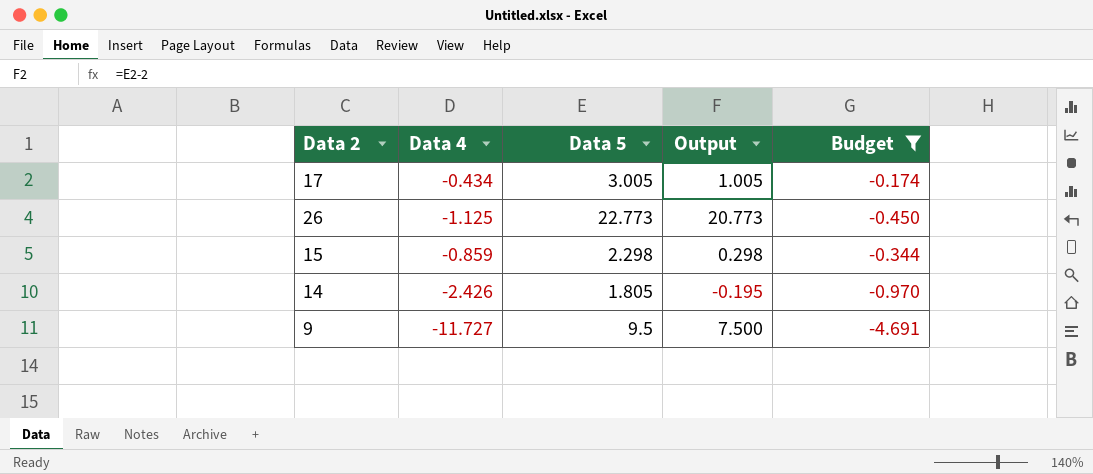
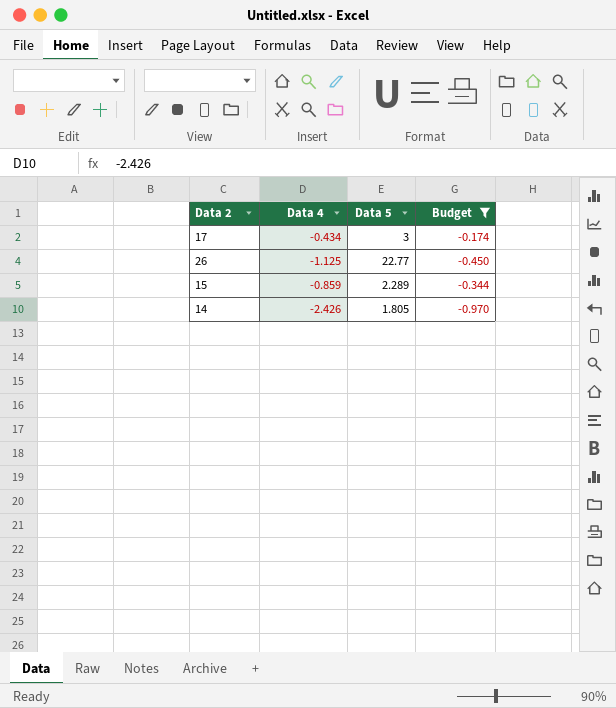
column Output | formula: [Data 5] - 2 -> none
row 9: -11.727 | 9.5 | 7.500 | -4.691 -> none
17 | Data 5: 3.005 -> 3
26 | Data 5: 22.773 -> 22.77
15 | Data 5: 2.298 -> 2.289

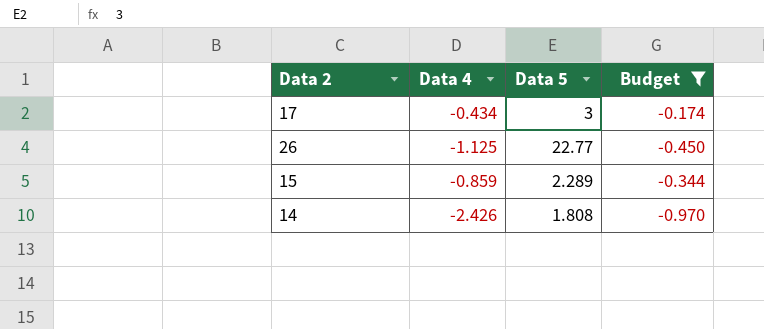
14 | Data 5: 1.805 -> 1.808

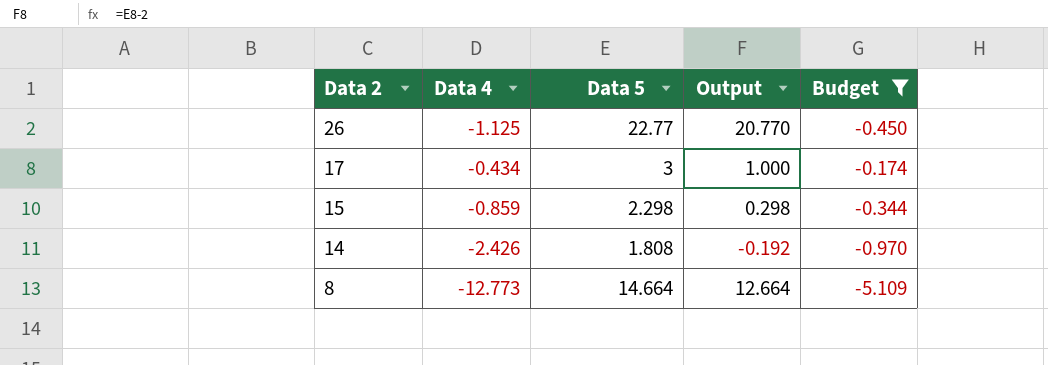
row order: none -> Data 2 descending
column Output | formula: none -> [Data 5] - 2
15 | Data 5: 2.289 -> 2.298
row 8: none -> -12.773 | 14.664 | 12.664 | -5.109

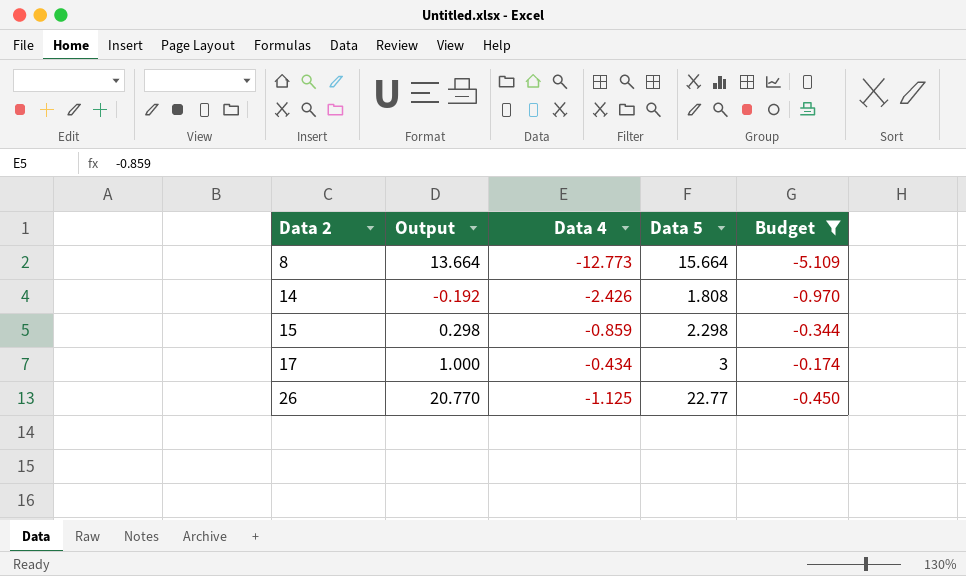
row order: Data 2 descending -> Data 2 ascending
column Output | position: 4 -> 2
8 | Output: 12.664 -> 13.664
8 | Data 5: 14.664 -> 15.664

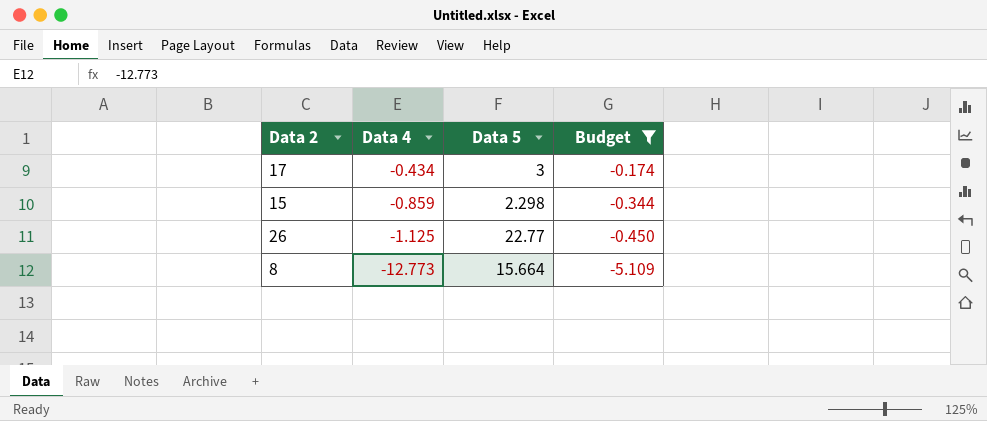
row order: Data 2 ascending -> Data 4 descending
column Output | formula: [Data 5] - 2 -> none
row 14: -0.192 | -2.426 | 1.808 | -0.970 -> none

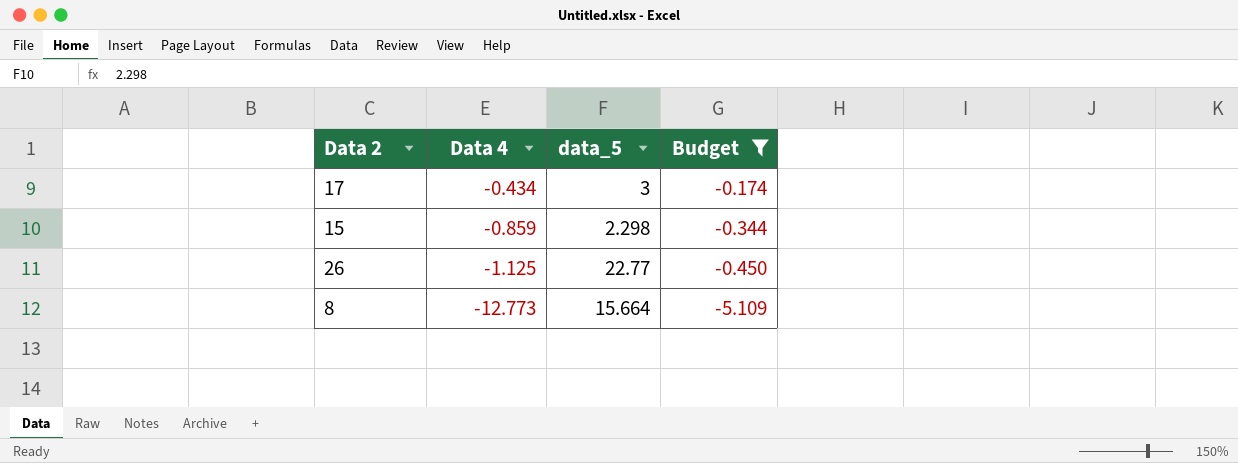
column name: Data 5 -> data_5

